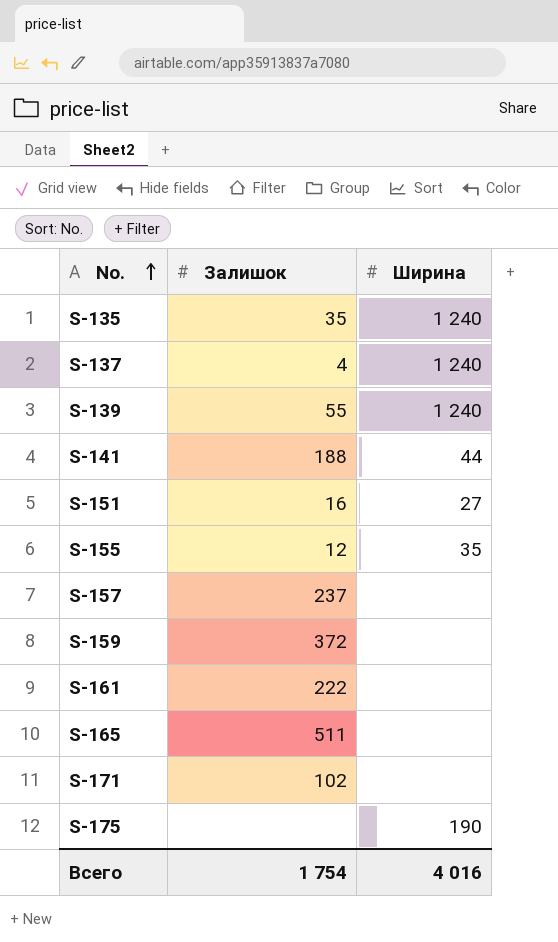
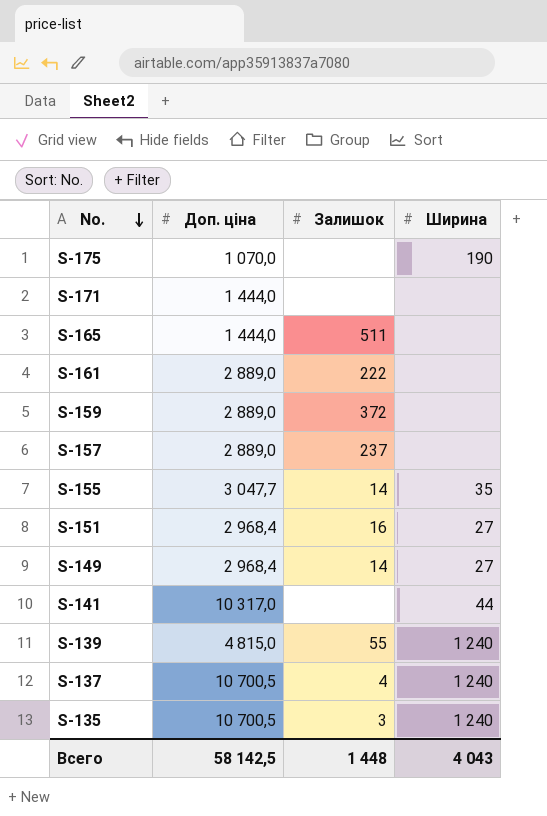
row order: No. ascending -> No. descending
column Доп. ціна | position: none -> 2
S-171 | Залишок: 102 -> none
S-155 | Залишок: 12 -> 14
row S-149: none -> 2 968,4 | 14 | 27
S-141 | Залишок: 188 -> none
S-135 | Залишок: 35 -> 3
Всего | Залишок: 1 754 -> 1 448
Всего | Ширина: 4 016 -> 4 043

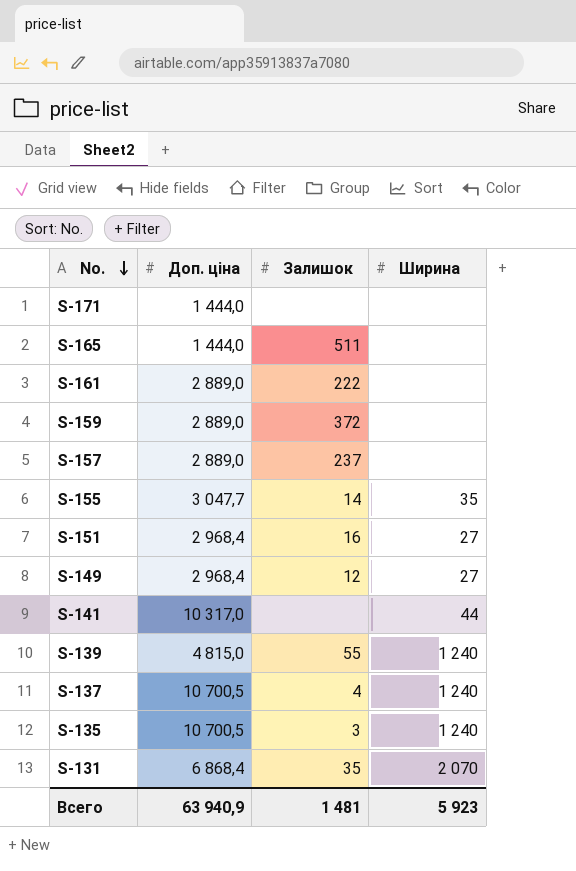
row S-175: 1 070,0 | none | 190 -> none
S-149 | Залишок: 14 -> 12
row S-131: none -> 6 868,4 | 35 | 2 070
Всего | Доп. ціна: 58 142,5 -> 63 940,9
Всего | Залишок: 1 448 -> 1 481
Всего | Ширина: 4 043 -> 5 923

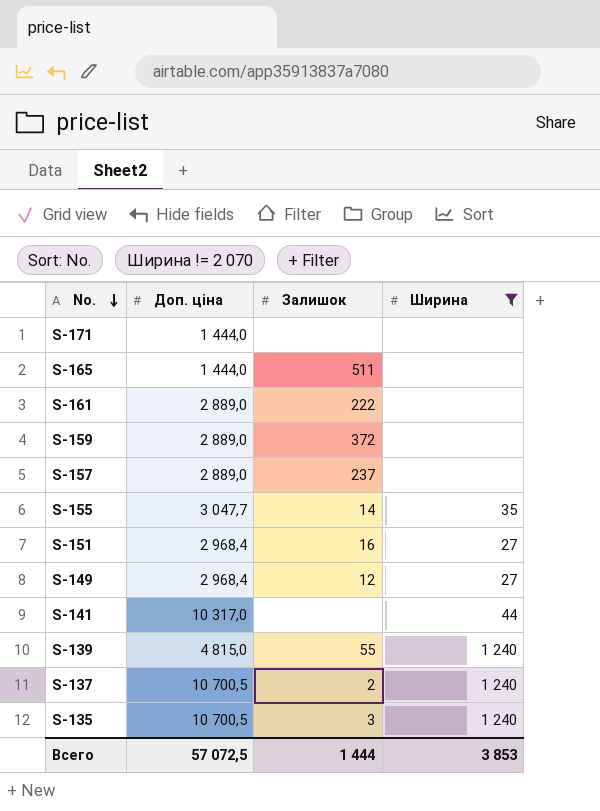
filter: none -> Ширина != 2 070
S-137 | Залишок: 4 -> 2
Всего | Доп. ціна: 63 940,9 -> 57 072,5
Всего | Залишок: 1 481 -> 1 444
Всего | Ширина: 5 923 -> 3 853

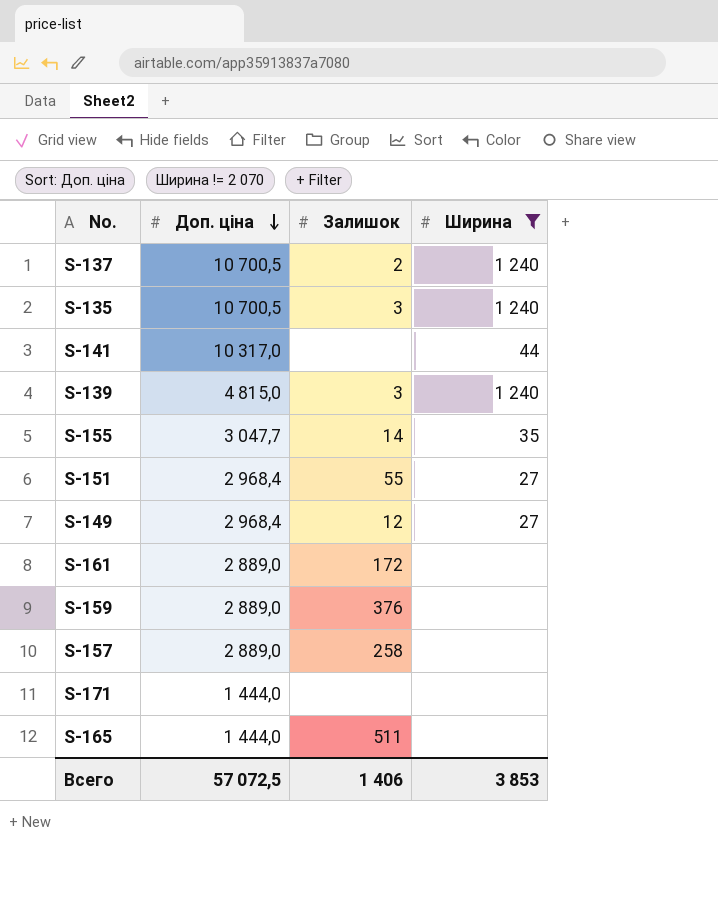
row order: No. descending -> Доп. ціна descending
S-139 | Залишок: 55 -> 3
S-151 | Залишок: 16 -> 55
S-161 | Залишок: 222 -> 172
S-159 | Залишок: 372 -> 376
S-157 | Залишок: 237 -> 258
Всего | Залишок: 1 444 -> 1 406

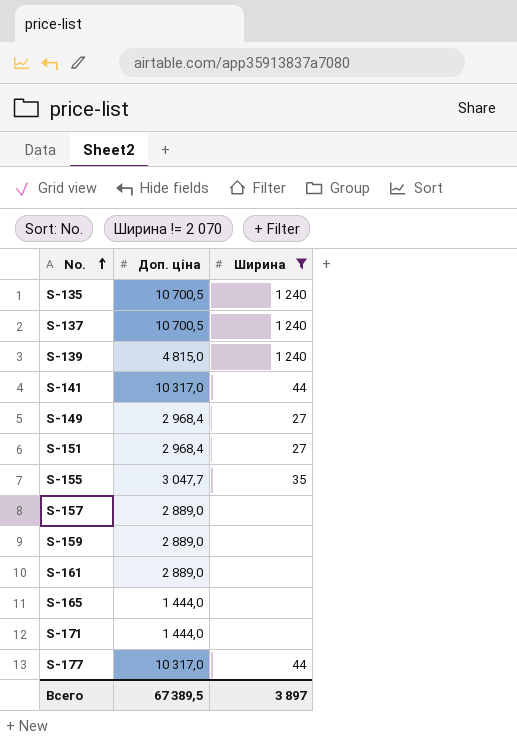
row order: Доп. ціна descending -> No. ascending
column Залишок | position: 3 -> none
row S-177: none -> 10 317,0 | 44
Всего | Доп. ціна: 57 072,5 -> 67 389,5
Всего | Ширина: 3 853 -> 3 897

